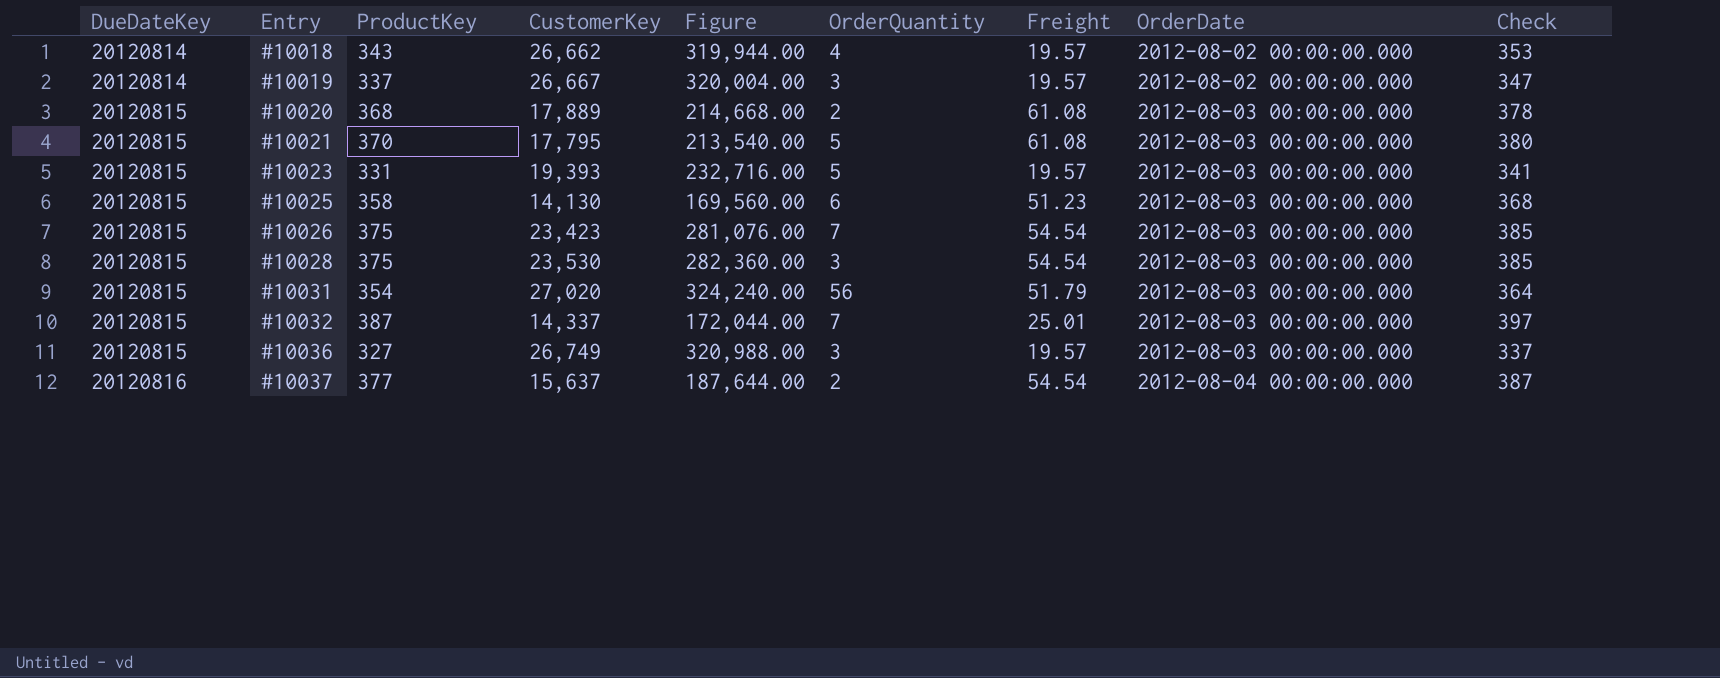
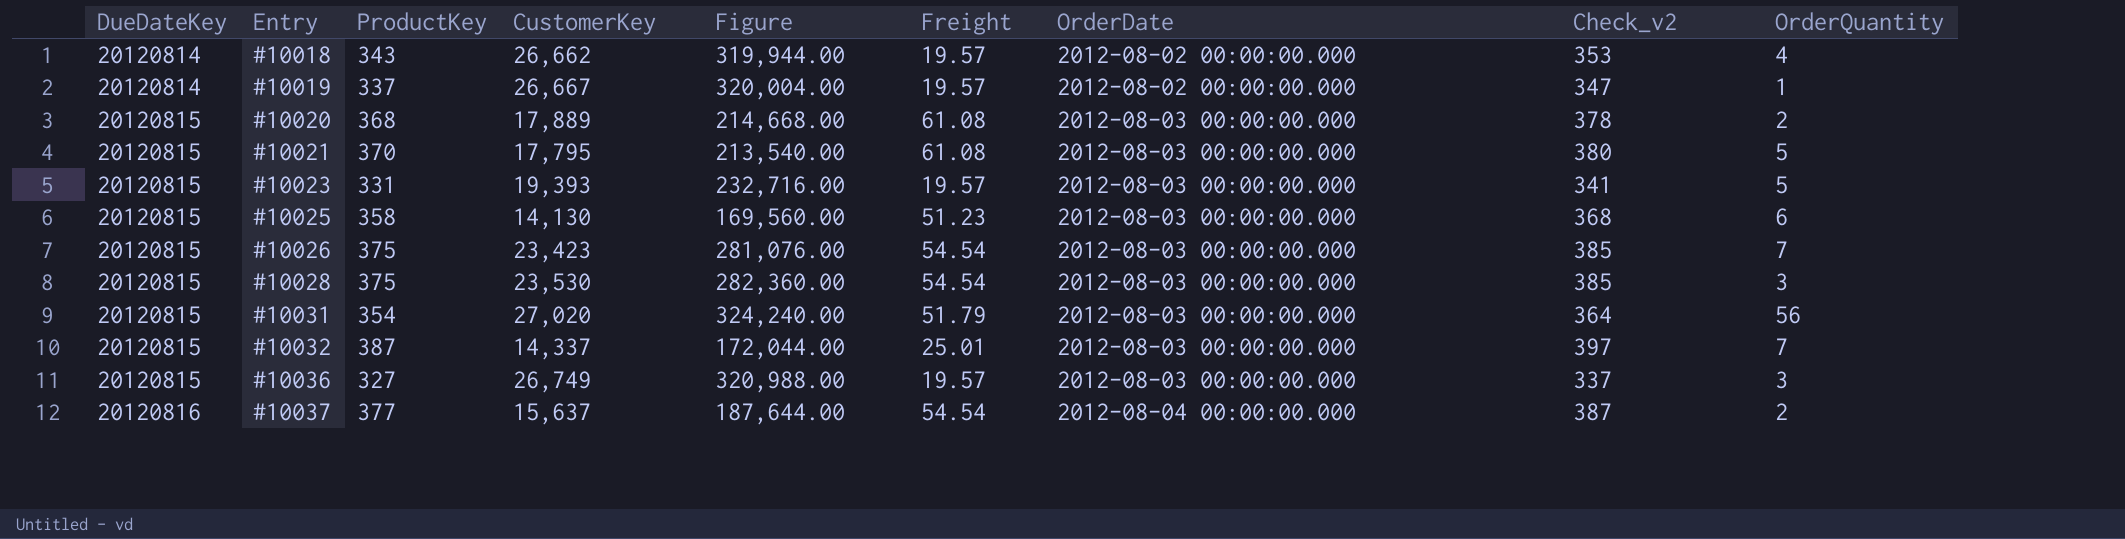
column name: Check -> Check_v2
column OrderQuantity | position: 6 -> 9
#10019 | OrderQuantity: 3 -> 1

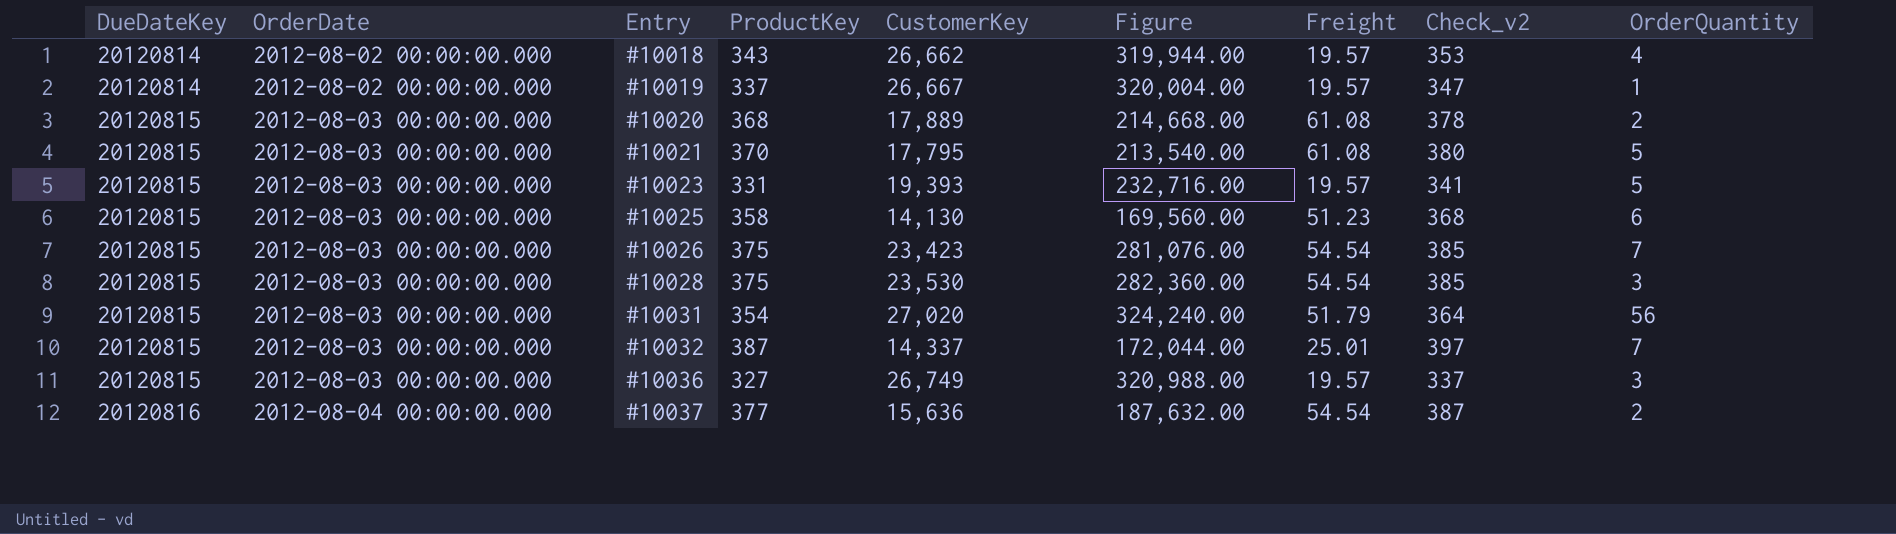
column OrderDate | position: 7 -> 2
#10037 | CustomerKey: 15,637 -> 15,636
#10037 | Figure: 187,644.00 -> 187,632.00

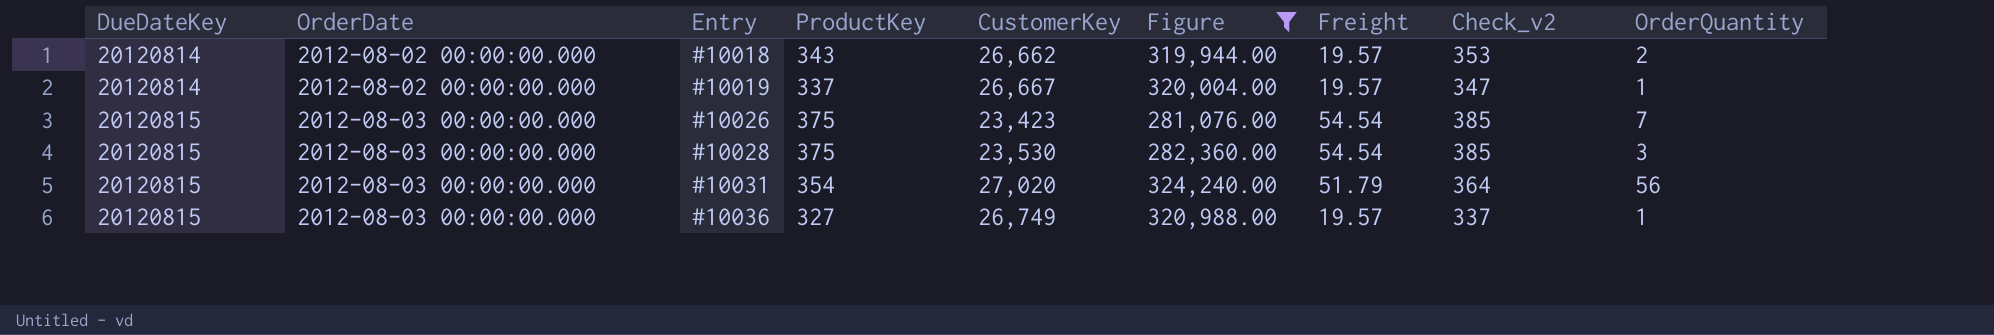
filter: none -> Figure >= 281,076.00
#10018 | OrderQuantity: 4 -> 2
#10036 | OrderQuantity: 3 -> 1

